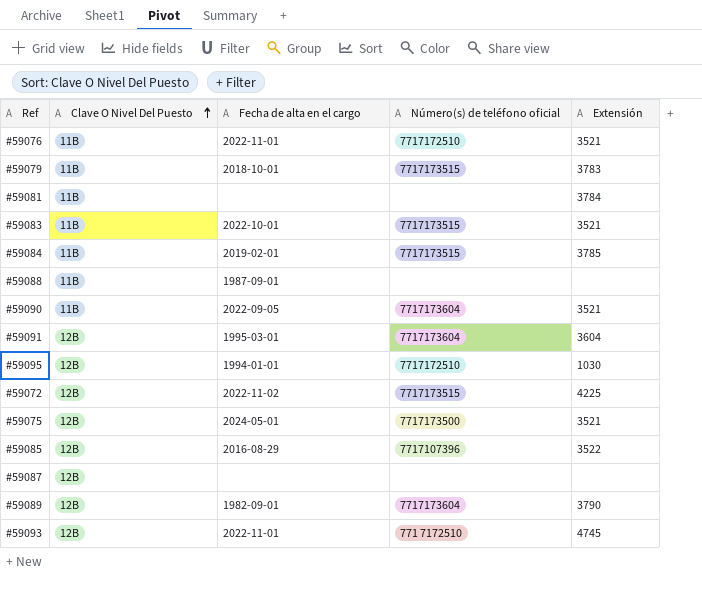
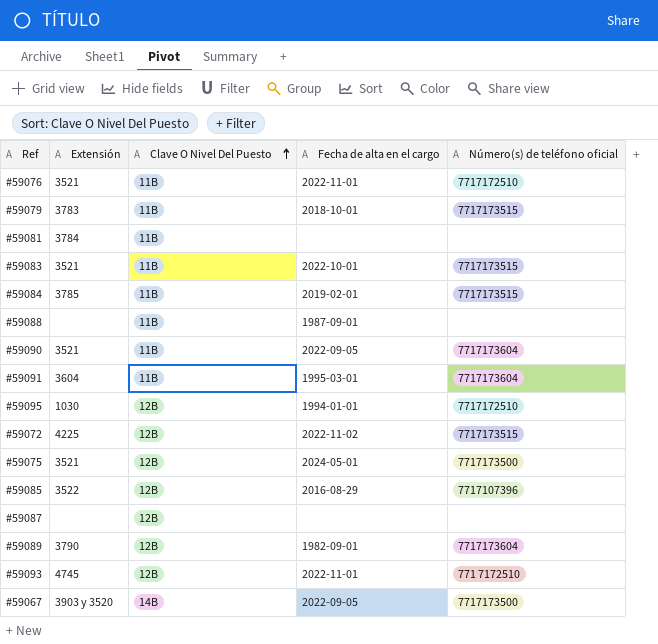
column Extensión | position: 5 -> 2
#59091 | Clave O Nivel Del Puesto: 12B -> 11B
row #59067: none -> 3903 y 3520 | 14B | 2022-09-05 | 7717173500

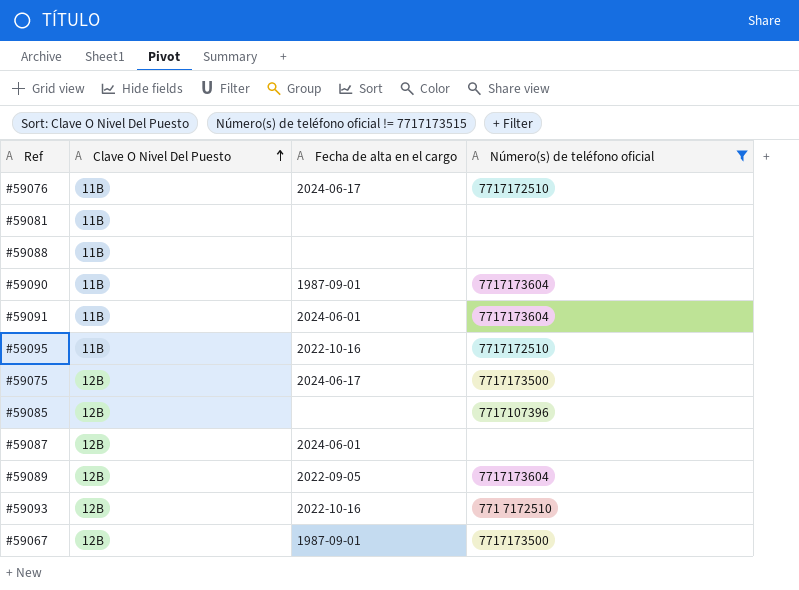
filter: none -> Número(s) de teléfono oficial != 7717173515
column Extensión | position: 2 -> none
#59076 | Fecha de alta en el cargo: 2022-11-01 -> 2024-06-17
#59088 | Fecha de alta en el cargo: 1987-09-01 -> none
#59090 | Fecha de alta en el cargo: 2022-09-05 -> 1987-09-01
#59091 | Fecha de alta en el cargo: 1995-03-01 -> 2024-06-01
#59095 | Clave O Nivel Del Puesto: 12B -> 11B
#59095 | Fecha de alta en el cargo: 1994-01-01 -> 2022-10-16
#59075 | Fecha de alta en el cargo: 2024-05-01 -> 2024-06-17
#59085 | Fecha de alta en el cargo: 2016-08-29 -> none
#59087 | Fecha de alta en el cargo: none -> 2024-06-01
#59089 | Fecha de alta en el cargo: 1982-09-01 -> 2022-09-05
#59093 | Fecha de alta en el cargo: 2022-11-01 -> 2022-10-16
#59067 | Clave O Nivel Del Puesto: 14B -> 12B
#59067 | Fecha de alta en el cargo: 2022-09-05 -> 1987-09-01

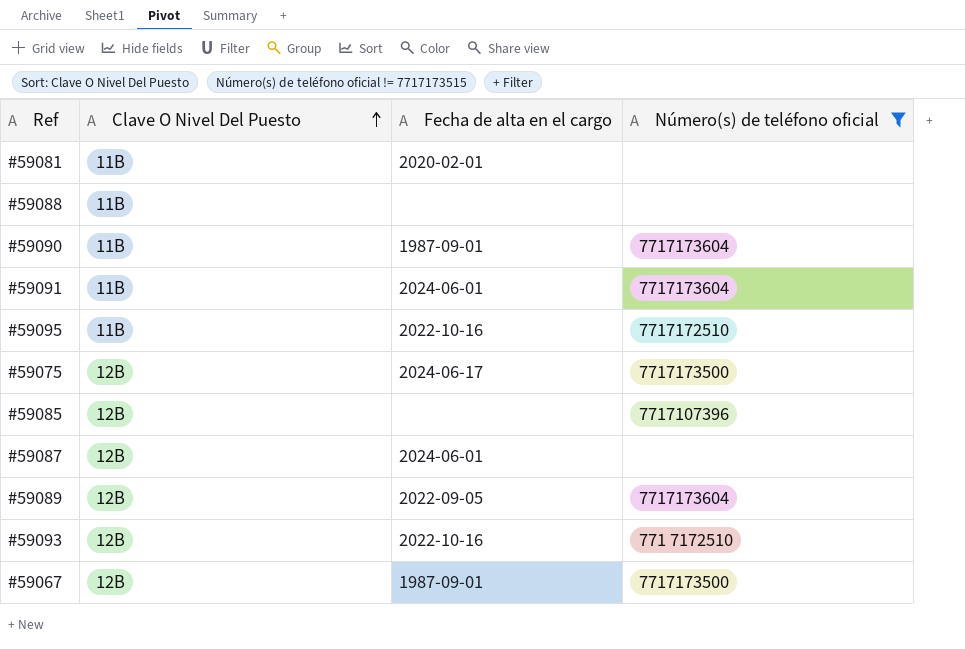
row #59076: 11B | 2024-06-17 | 7717172510 -> none
#59081 | Fecha de alta en el cargo: none -> 2020-02-01

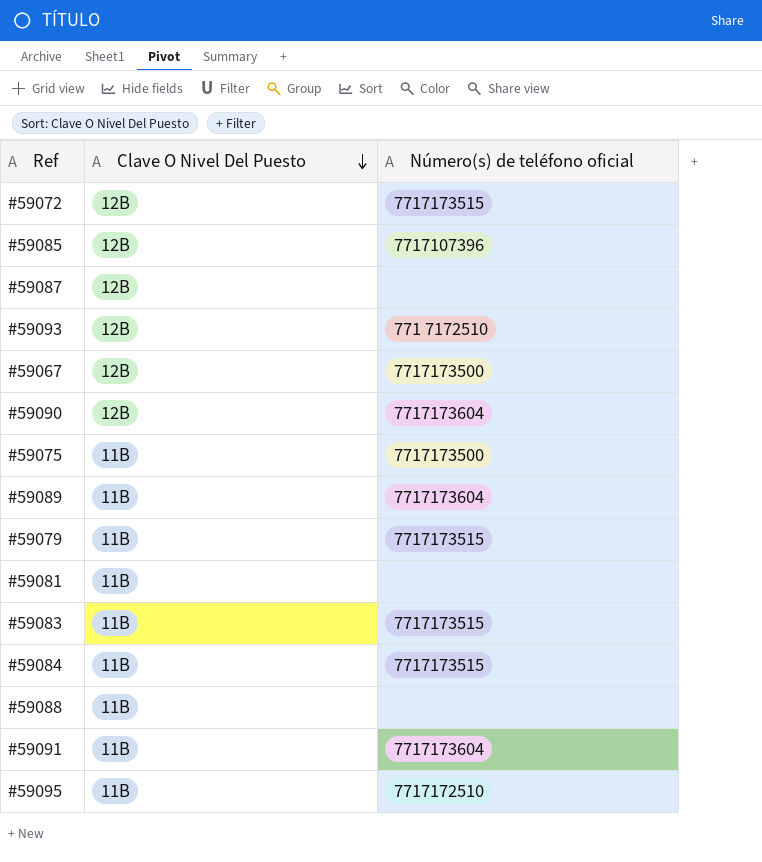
filter: Número(s) de teléfono oficial != 7717173515 -> none
row order: Clave O Nivel Del Puesto ascending -> Clave O Nivel Del Puesto descending
column Fecha de alta en el cargo | position: 3 -> none
#59090 | Clave O Nivel Del Puesto: 11B -> 12B
#59075 | Clave O Nivel Del Puesto: 12B -> 11B
#59089 | Clave O Nivel Del Puesto: 12B -> 11B

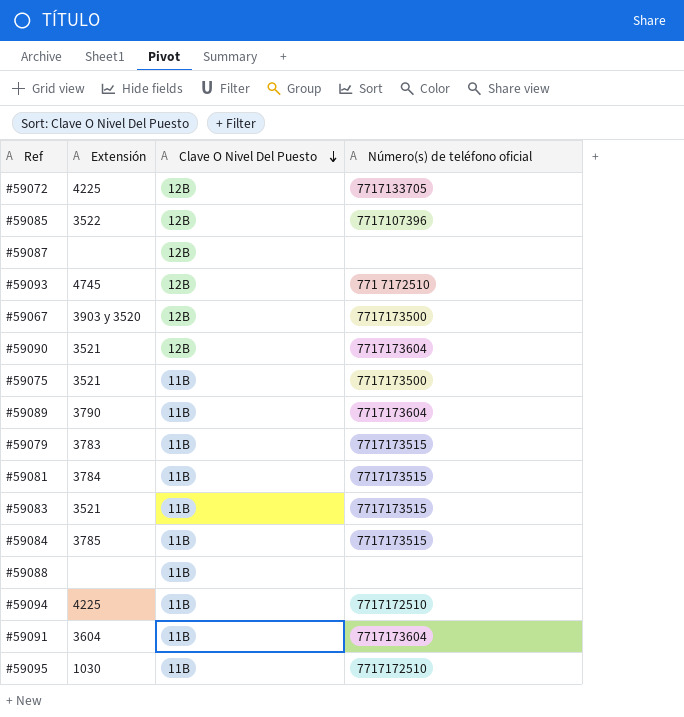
column Extensión | position: none -> 2
#59072 | Número(s) de teléfono oficial: 7717173515 -> 7717133705
#59081 | Número(s) de teléfono oficial: none -> 7717173515
row #59094: none -> 4225 | 11B | 7717172510

